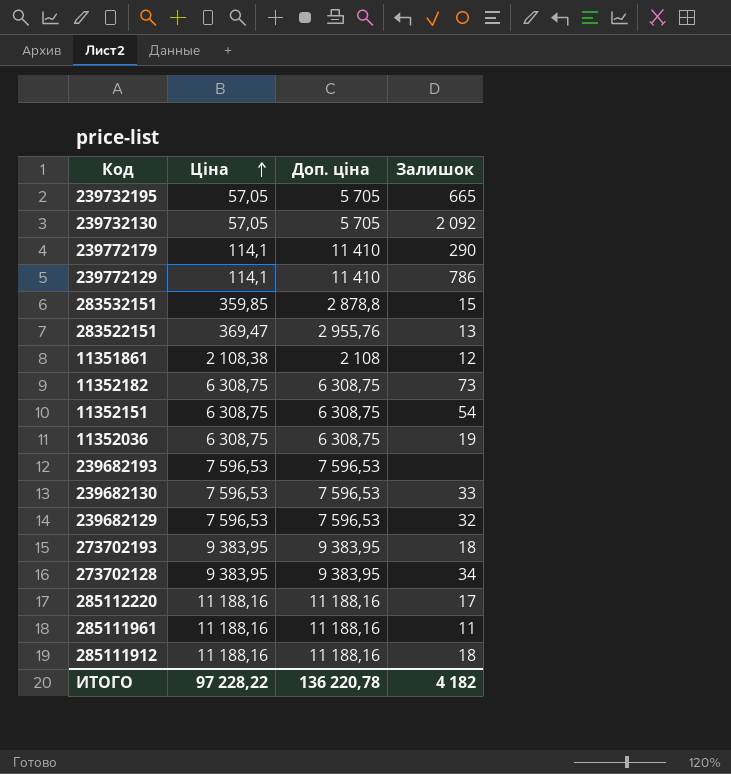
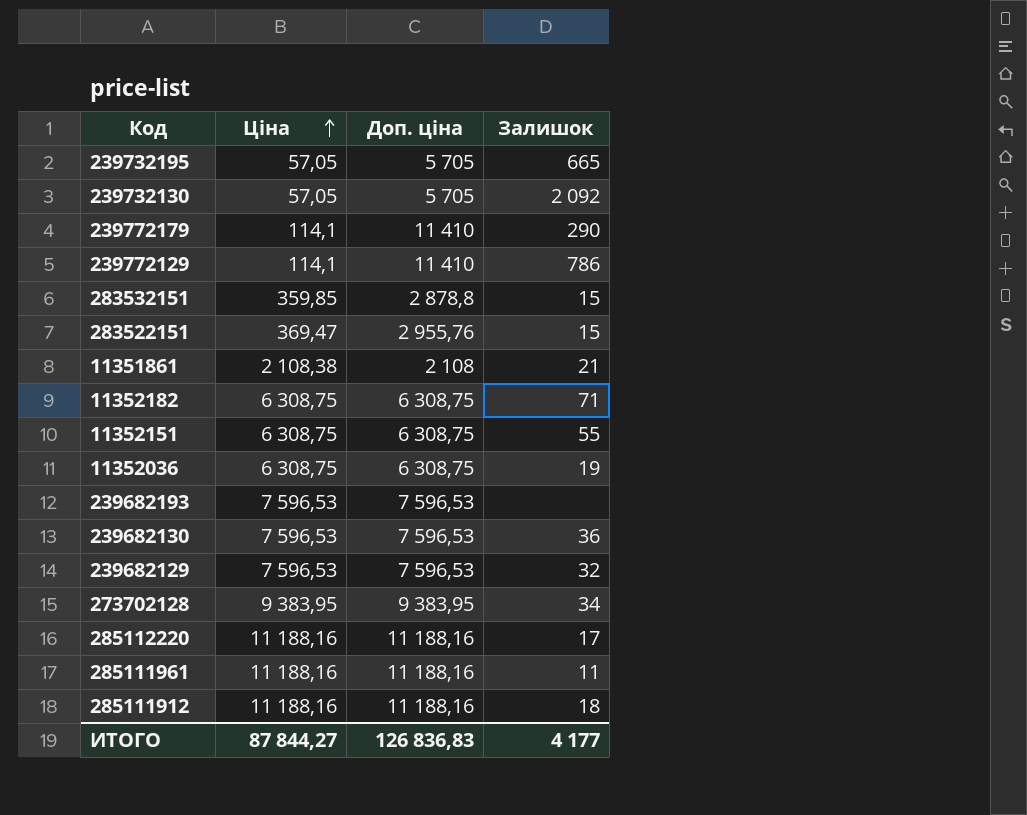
row 273702193: 9 383,95 | 9 383,95 | 18 -> none
283522151 | Залишок: 13 -> 15
11351861 | Залишок: 12 -> 21
11352182 | Залишок: 73 -> 71
11352151 | Залишок: 54 -> 55
239682130 | Залишок: 33 -> 36
ИТОГО | Ціна: 97 228,22 -> 87 844,27
ИТОГО | Доп. ціна: 136 220,78 -> 126 836,83
ИТОГО | Залишок: 4 182 -> 4 177

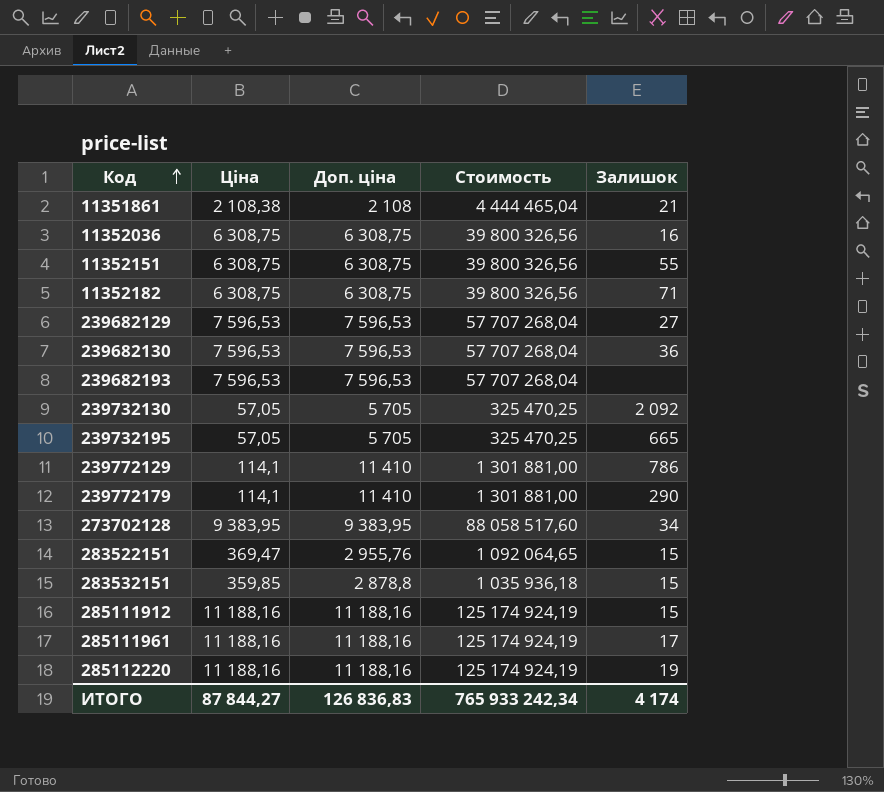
row order: Ціна ascending -> Код ascending
column Стоимость | formula: none -> [Ціна] * [Доп. ціна]
11352036 | Залишок: 19 -> 16
239682129 | Залишок: 32 -> 27
285111912 | Залишок: 18 -> 15
285111961 | Залишок: 11 -> 17
285112220 | Залишок: 17 -> 19
ИТОГО | Залишок: 4 177 -> 4 174

